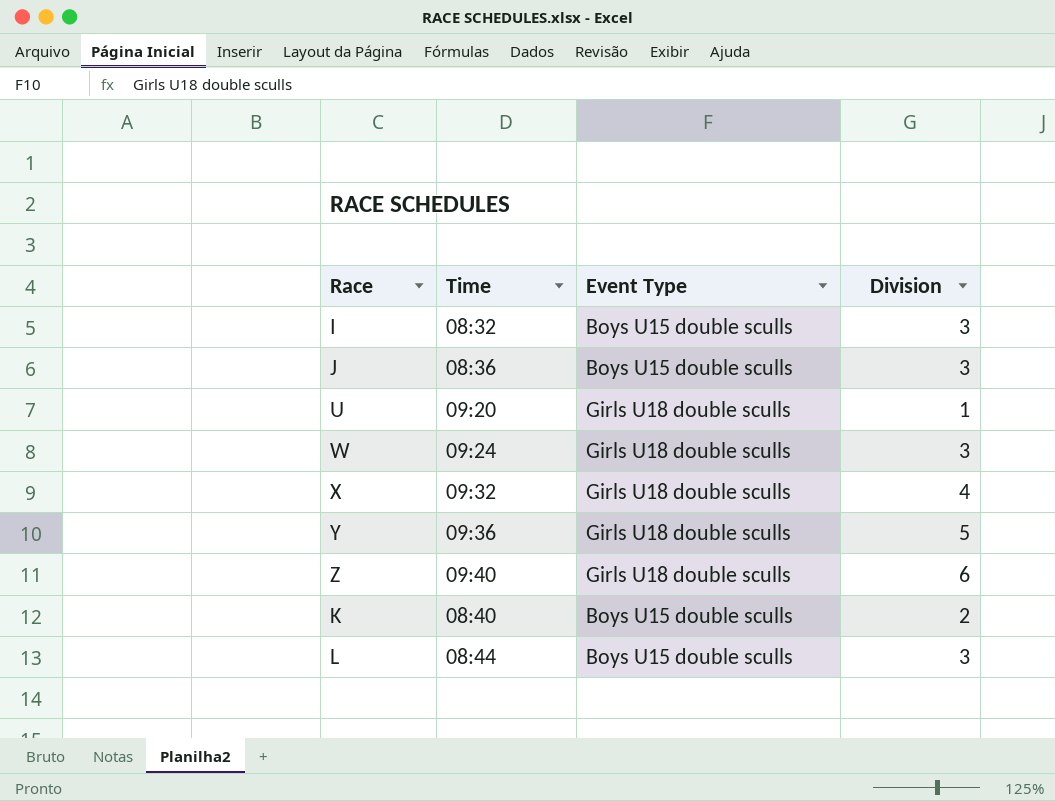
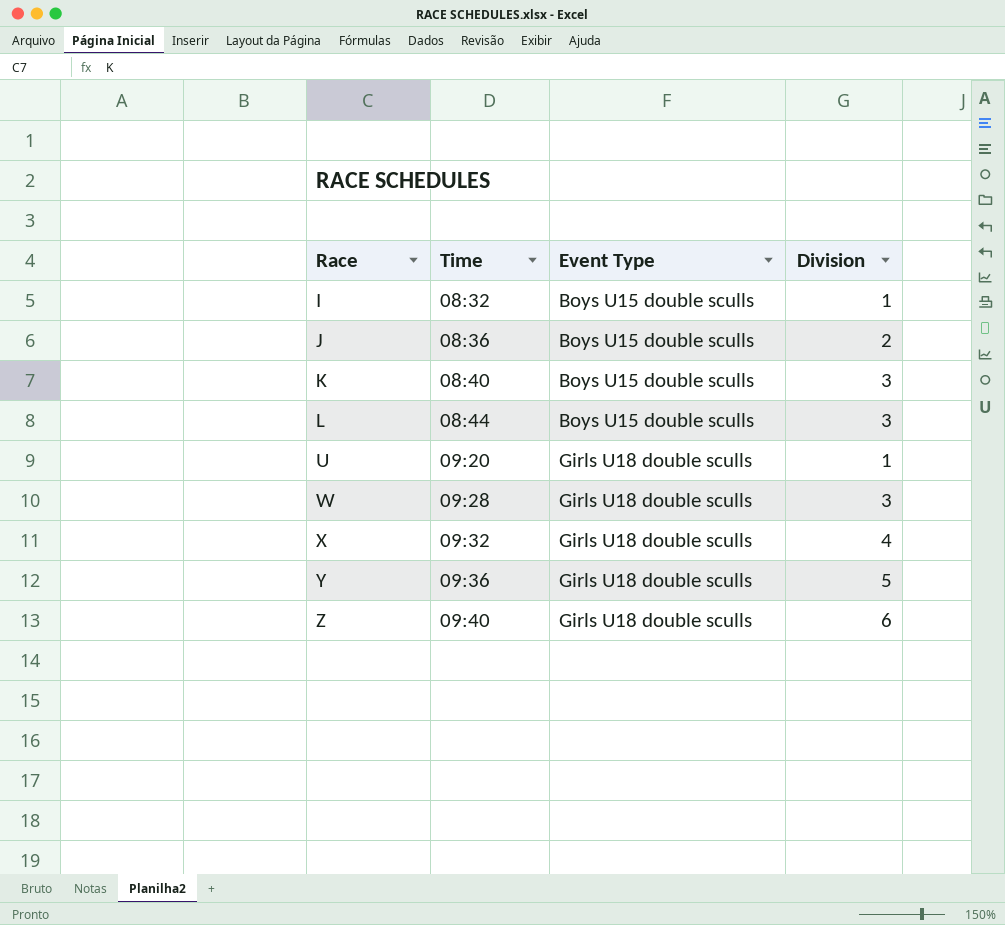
row order: none -> Race ascending
I | Division: 3 -> 1
J | Division: 3 -> 2
K | Division: 2 -> 3
W | Time: 09:24 -> 09:28

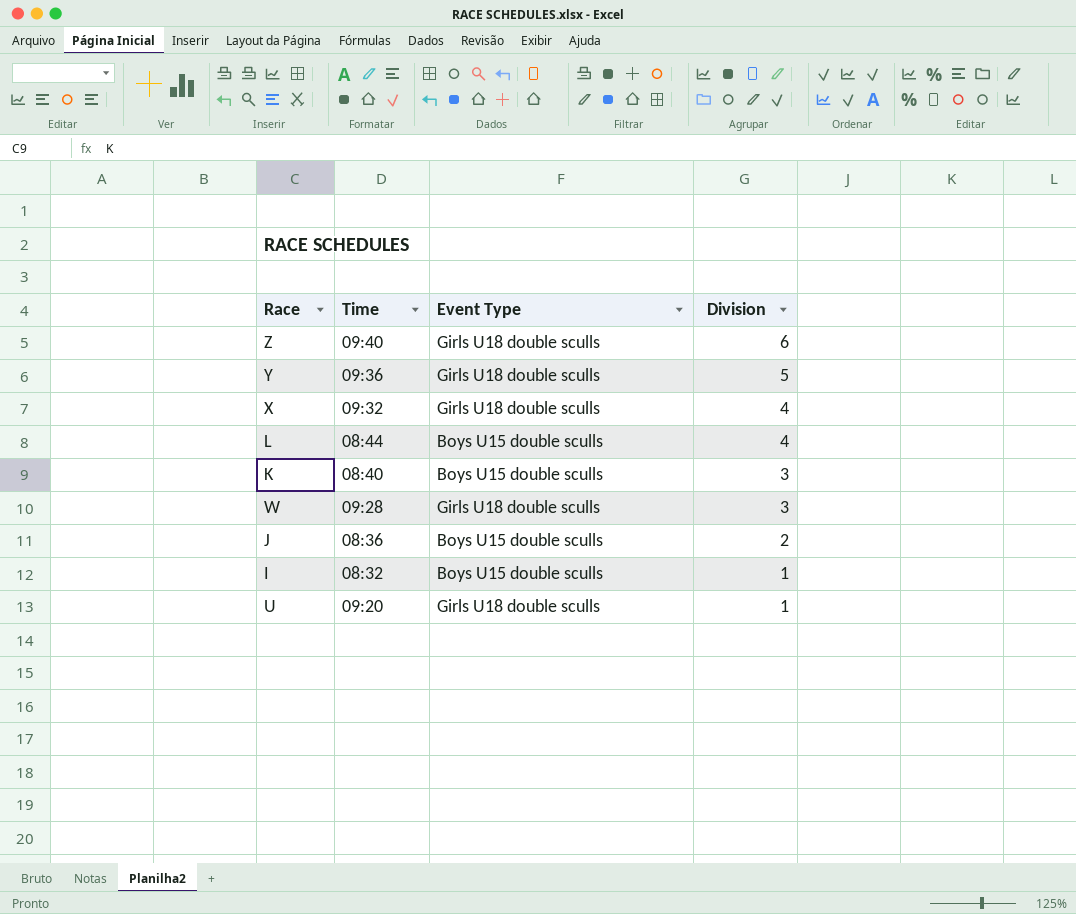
row order: Race ascending -> Division descending
L | Division: 3 -> 4

